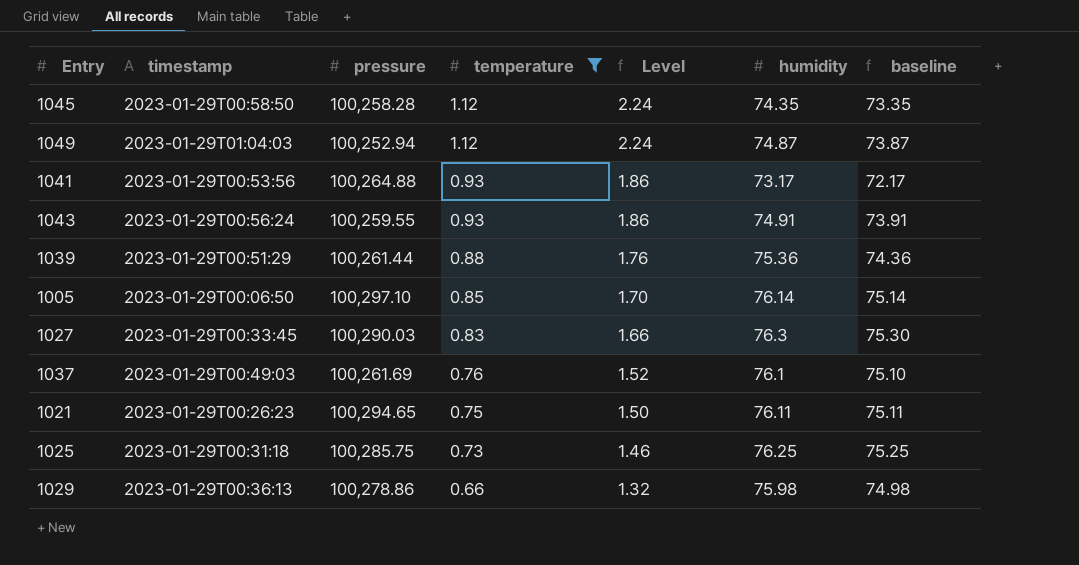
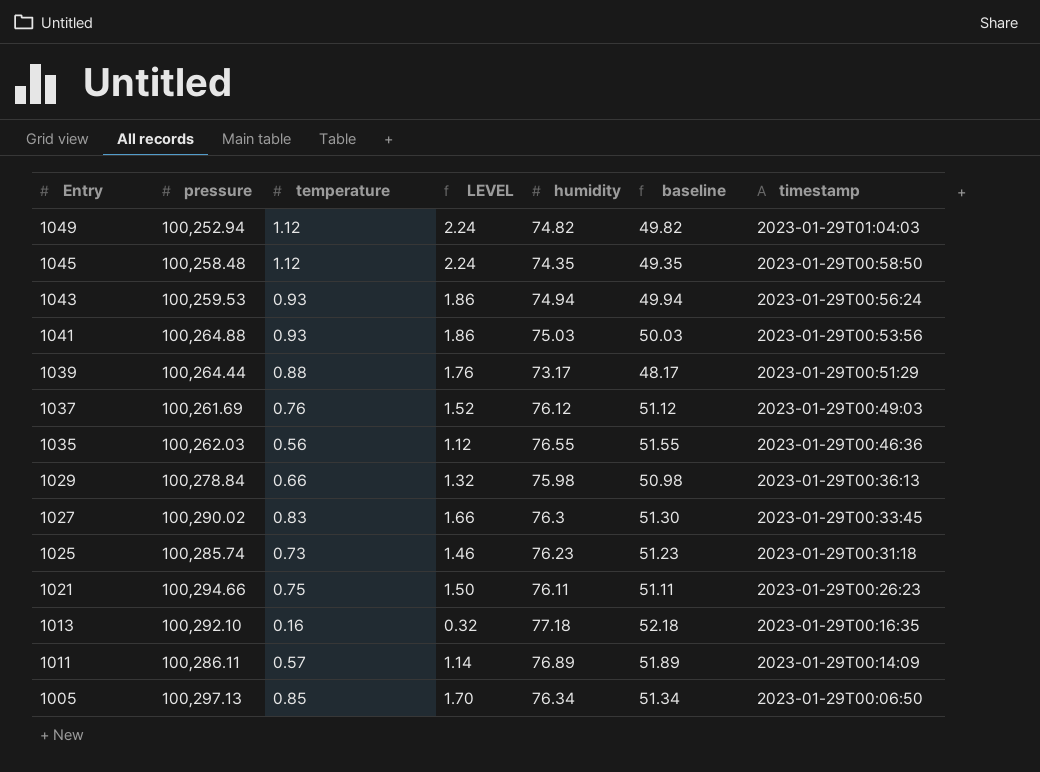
filter: temperature >= 0.66 -> none
row order: temperature descending -> Entry descending
column name: Level -> LEVEL
column baseline | formula: [humidity] - 1 -> [humidity] - 25
column timestamp | position: 2 -> 7
1049 | humidity: 74.87 -> 74.82
1045 | pressure: 100,258.28 -> 100,258.48
1043 | pressure: 100,259.55 -> 100,259.53
1043 | humidity: 74.91 -> 74.94
1041 | humidity: 73.17 -> 75.03
1039 | pressure: 100,261.44 -> 100,264.44
1039 | humidity: 75.36 -> 73.17
1037 | humidity: 76.1 -> 76.12
1029 | pressure: 100,278.86 -> 100,278.84
1027 | pressure: 100,290.03 -> 100,290.02
1025 | pressure: 100,285.75 -> 100,285.74
1025 | humidity: 76.25 -> 76.23
1021 | pressure: 100,294.65 -> 100,294.66
1005 | pressure: 100,297.10 -> 100,297.13
1005 | humidity: 76.14 -> 76.34

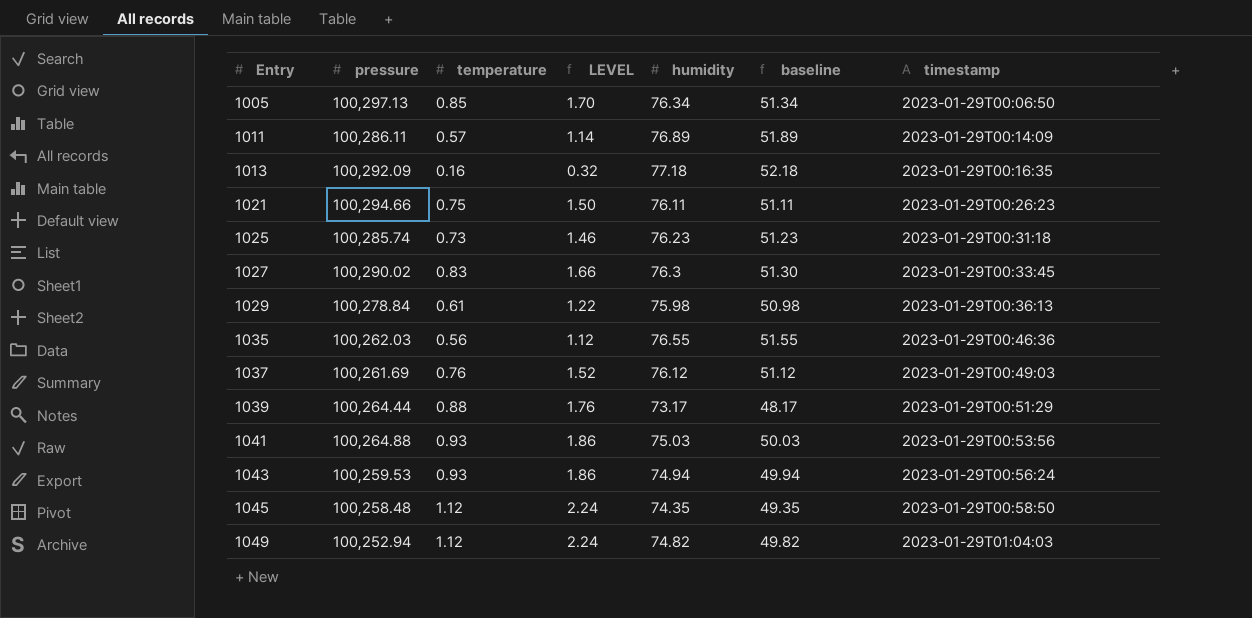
row order: Entry descending -> Entry ascending
1013 | pressure: 100,292.10 -> 100,292.09
1029 | temperature: 0.66 -> 0.61
1029 | LEVEL: 1.32 -> 1.22

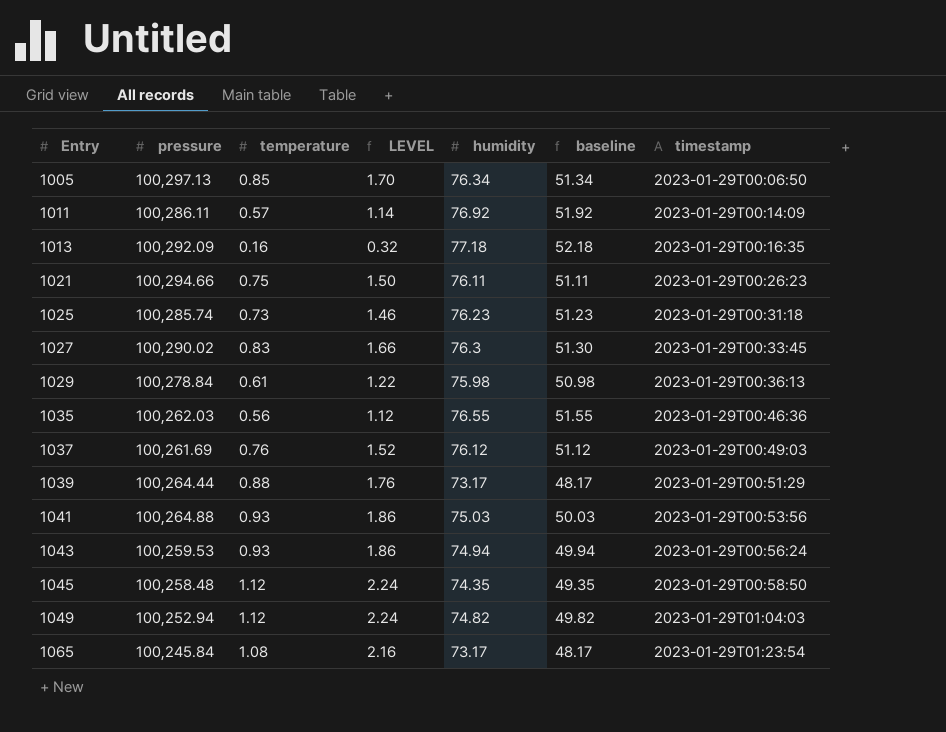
1011 | humidity: 76.89 -> 76.92
1011 | baseline: 51.89 -> 51.92
row 1065: none -> 100,245.84 | 1.08 | 2.16 | 73.17 | 48.17 | 2023-01-29T01:23:54

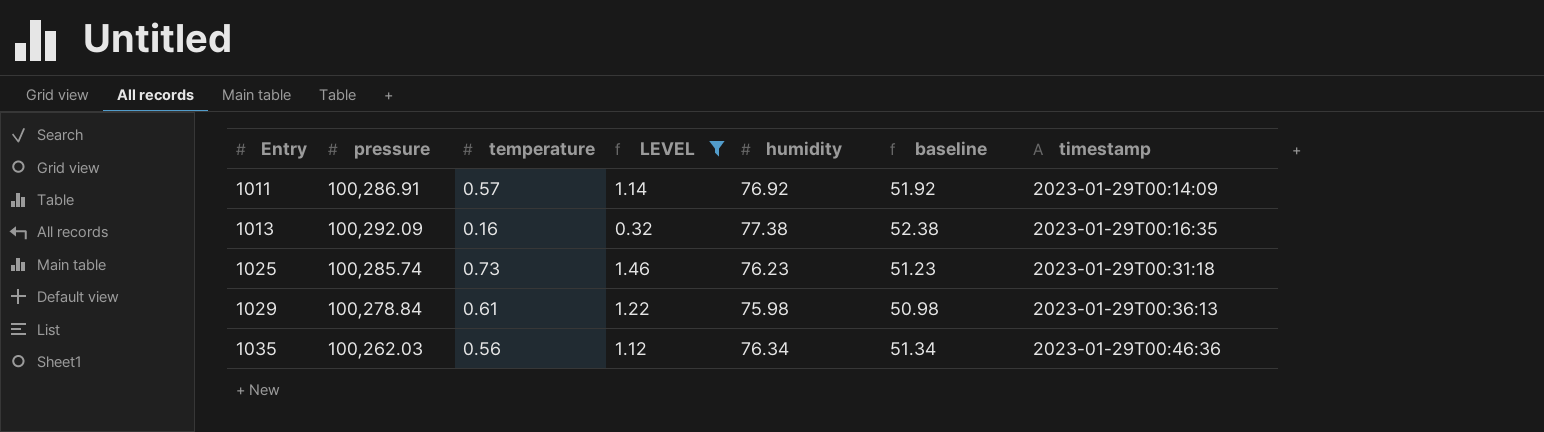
filter: none -> LEVEL <= 1.46
1011 | pressure: 100,286.11 -> 100,286.91
1013 | humidity: 77.18 -> 77.38
1013 | baseline: 52.18 -> 52.38
1035 | humidity: 76.55 -> 76.34
1035 | baseline: 51.55 -> 51.34

